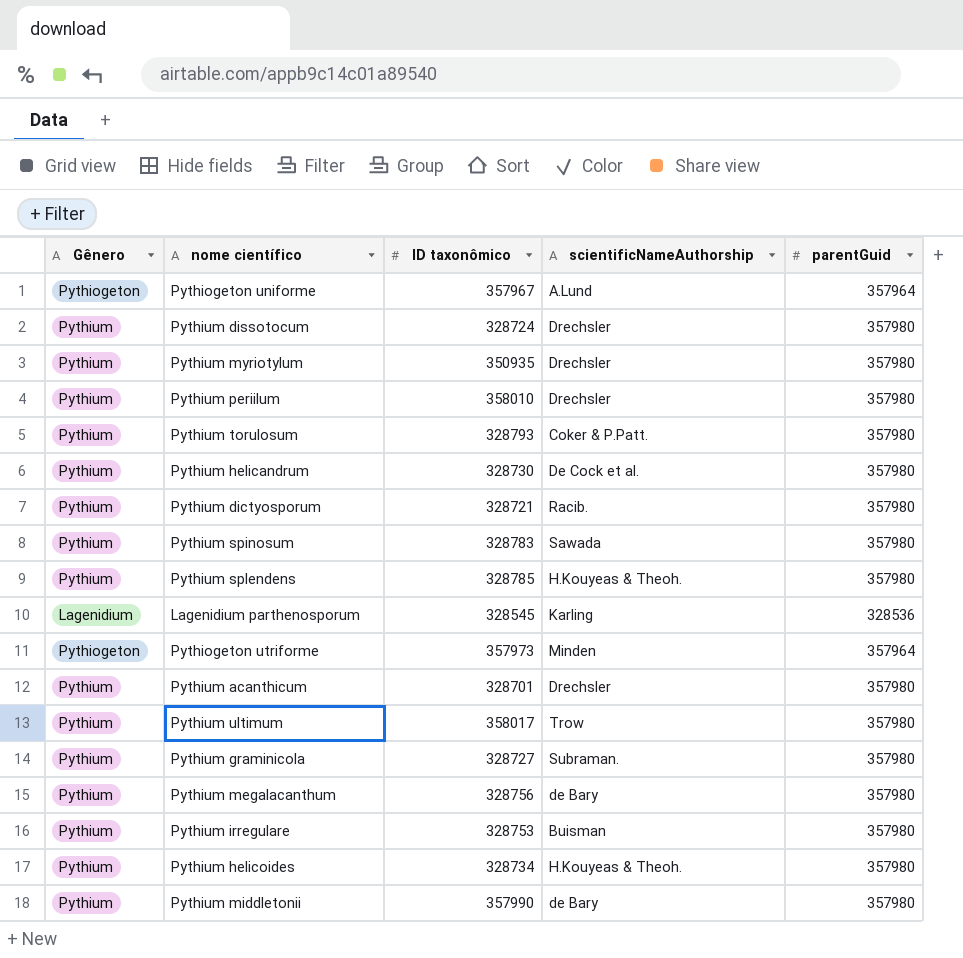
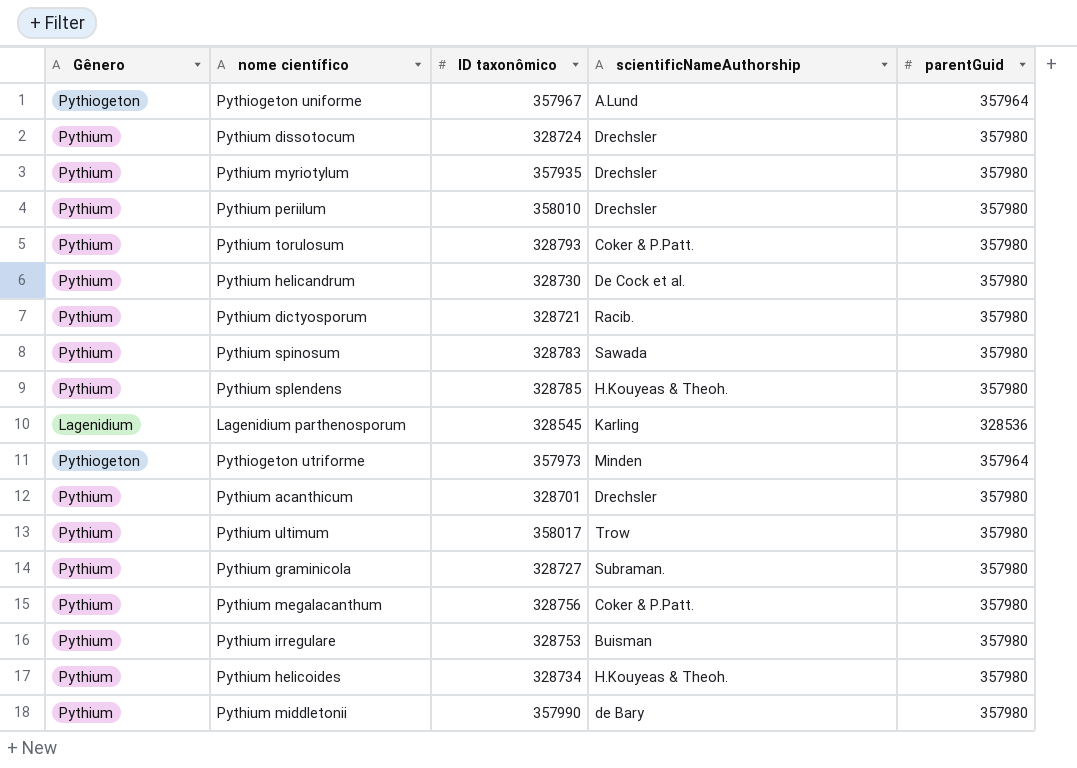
Pythium myriotylum | ID taxonômico: 350935 -> 357935
Pythium megalacanthum | scientificNameAuthorship: de Bary -> Coker & P.Patt.

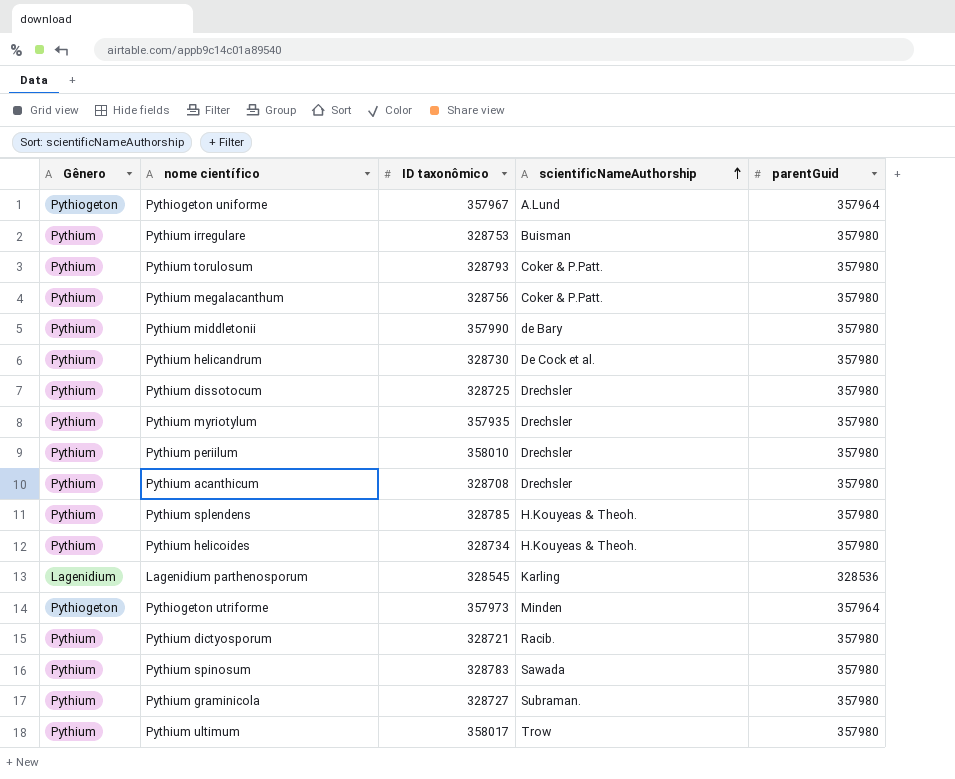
row order: none -> scientificNameAuthorship ascending
Pythium dissotocum | ID taxonômico: 328724 -> 328725
Pythium acanthicum | ID taxonômico: 328701 -> 328708

